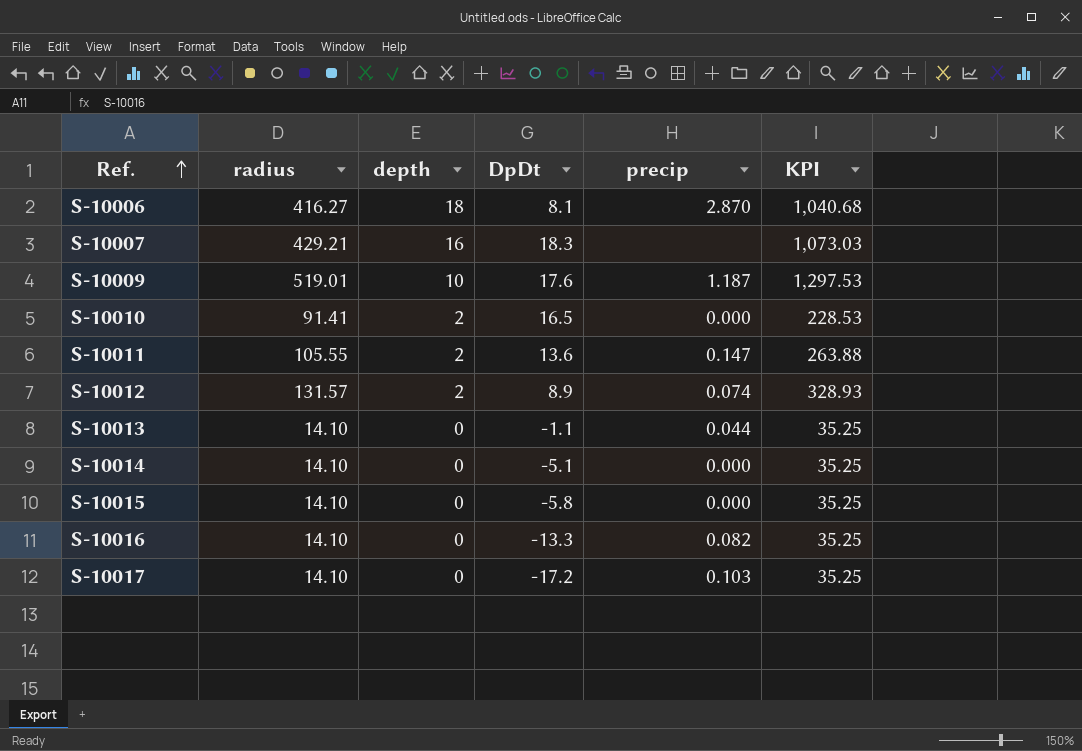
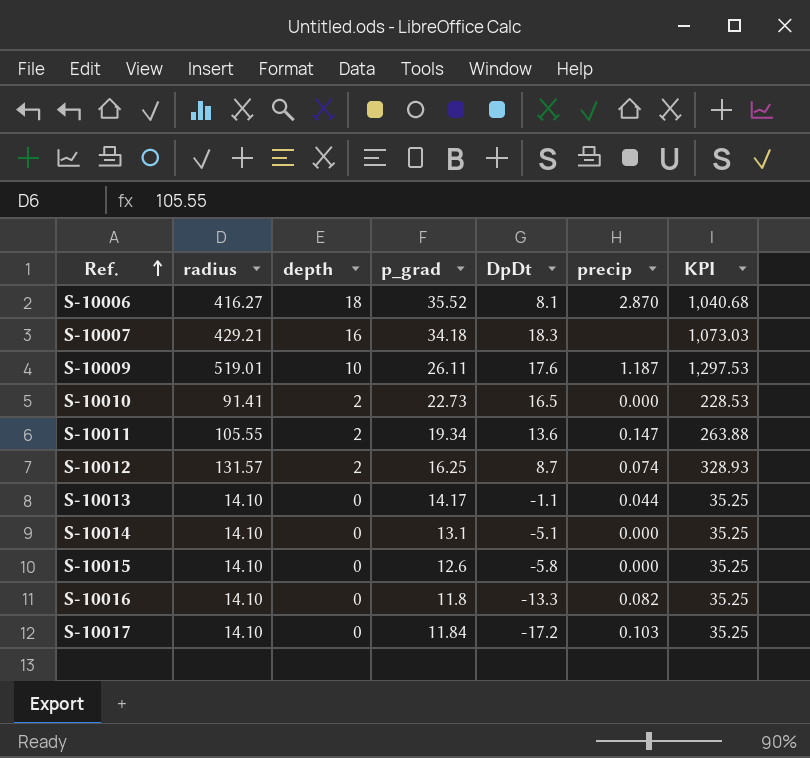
column p_grad | position: none -> 4
S-10012 | DpDt: 8.9 -> 8.7

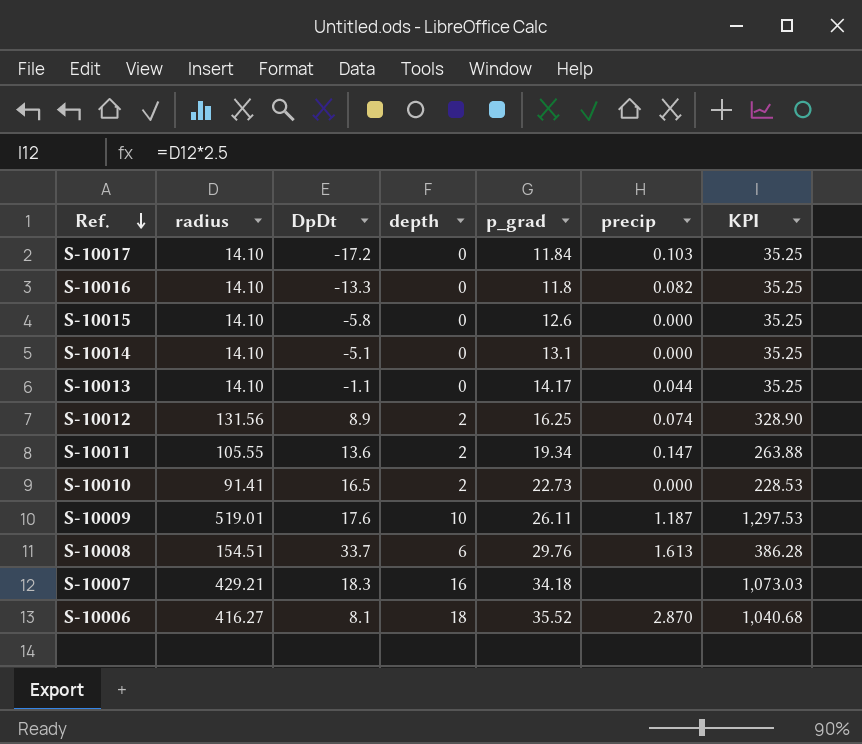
row order: Ref. ascending -> Ref. descending
column DpDt | position: 5 -> 3
S-10012 | radius: 131.57 -> 131.56
S-10012 | DpDt: 8.7 -> 8.9
S-10012 | KPI: 328.93 -> 328.90
row S-10008: none -> 154.51 | 33.7 | 6 | 29.76 | 1.613 | 386.28

